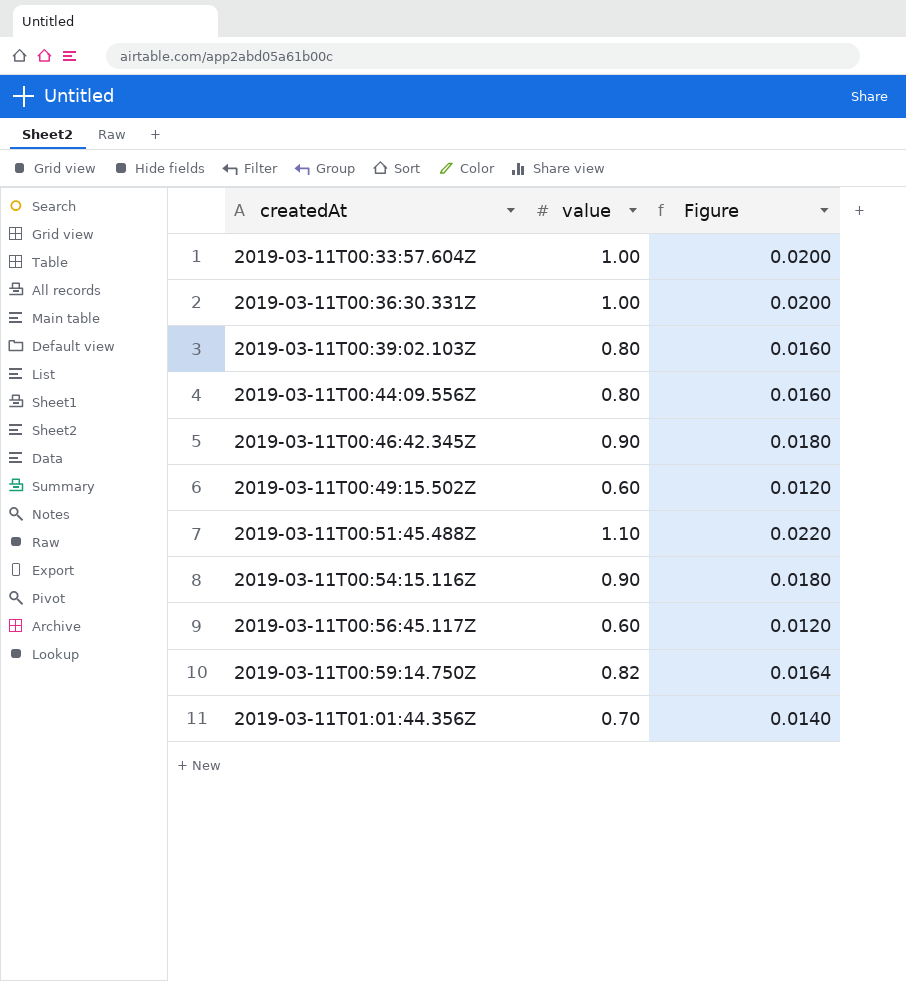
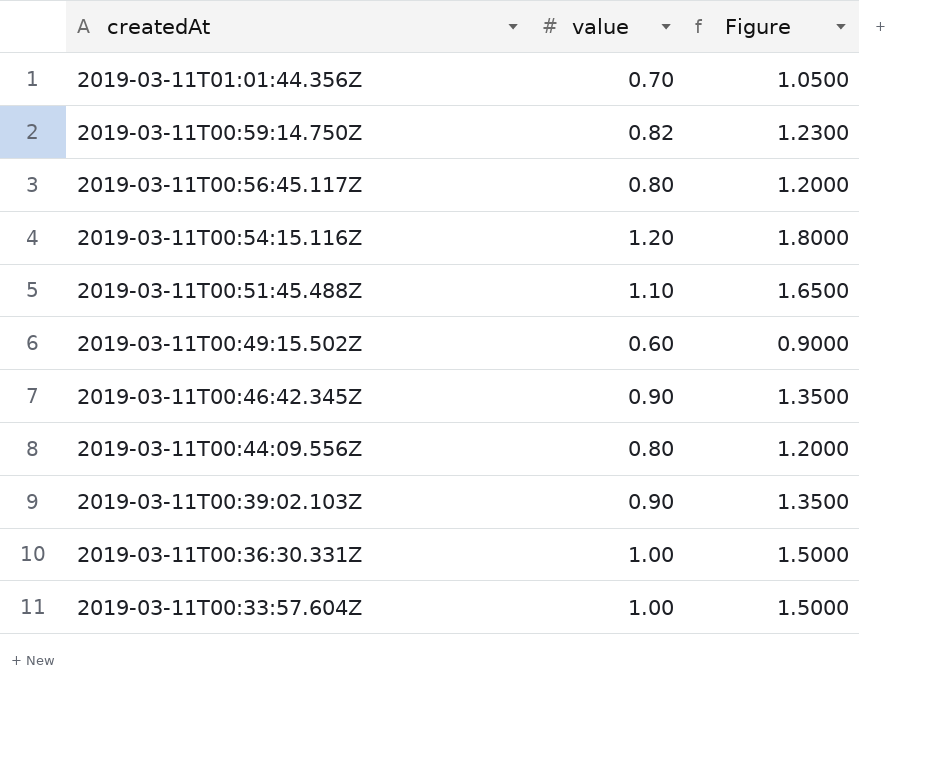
row order: createdAt ascending -> createdAt descending
column Figure | formula: [value] * 0.02 -> [value] * 1.5
2019-03-11T00:56:45.117Z | value: 0.60 -> 0.80
2019-03-11T00:54:15.116Z | value: 0.90 -> 1.20
2019-03-11T00:39:02.103Z | value: 0.80 -> 0.90

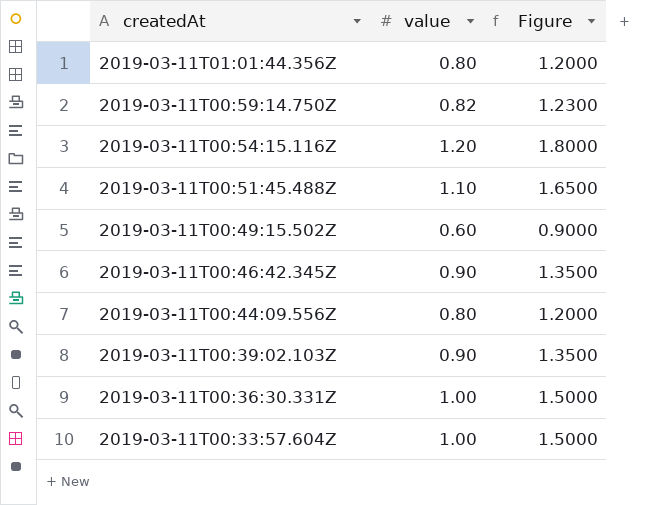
row 2019-03-11T00:56:45.117Z: 0.80 | 1.2000 -> none
2019-03-11T01:01:44.356Z | value: 0.70 -> 0.80
2019-03-11T01:01:44.356Z | Figure: 1.0500 -> 1.2000

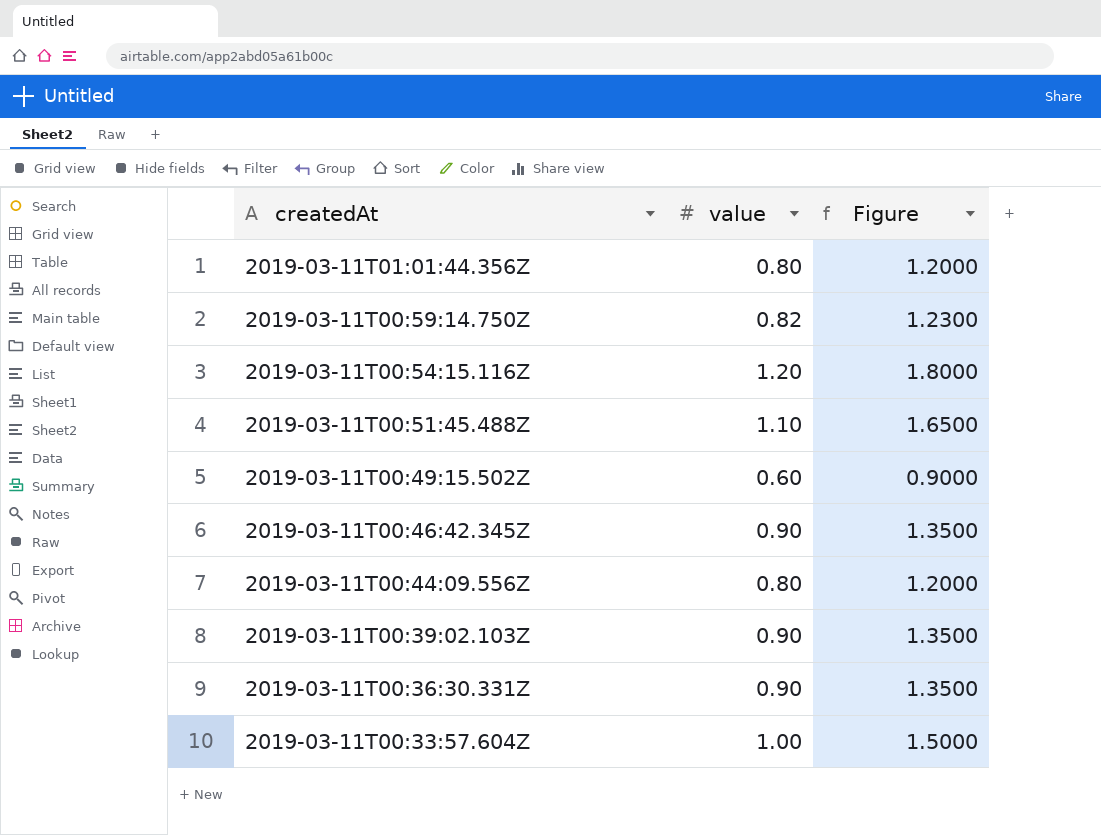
2019-03-11T00:36:30.331Z | value: 1.00 -> 0.90
2019-03-11T00:36:30.331Z | Figure: 1.5000 -> 1.3500

